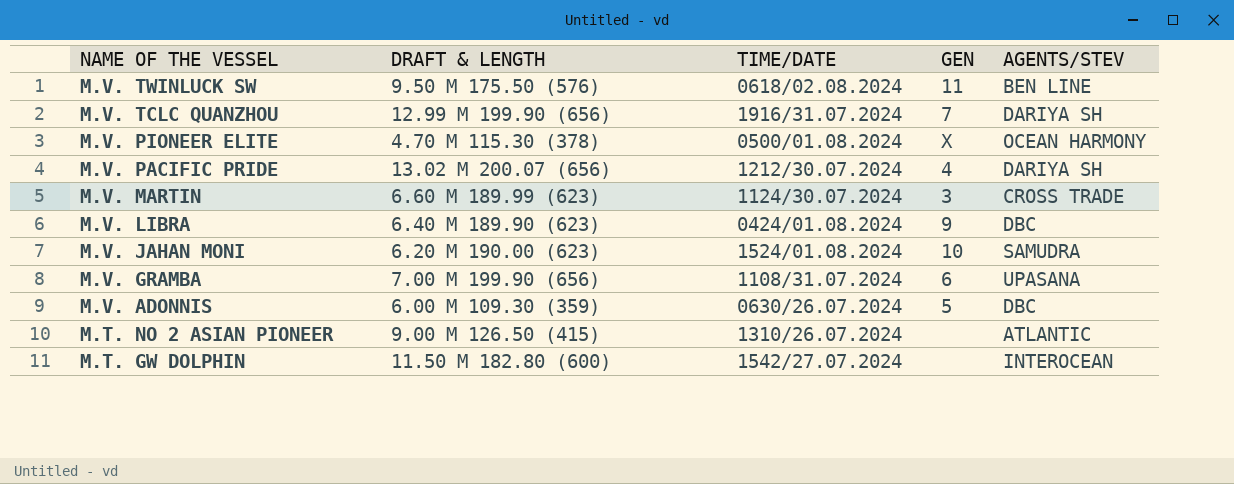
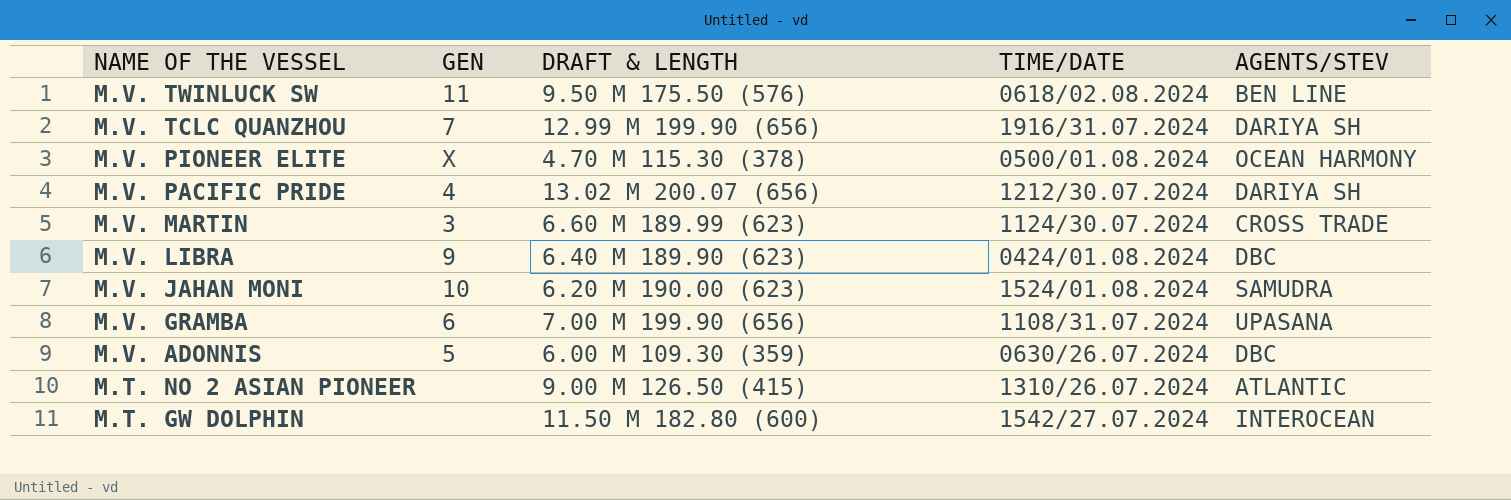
column GEN | position: 4 -> 2

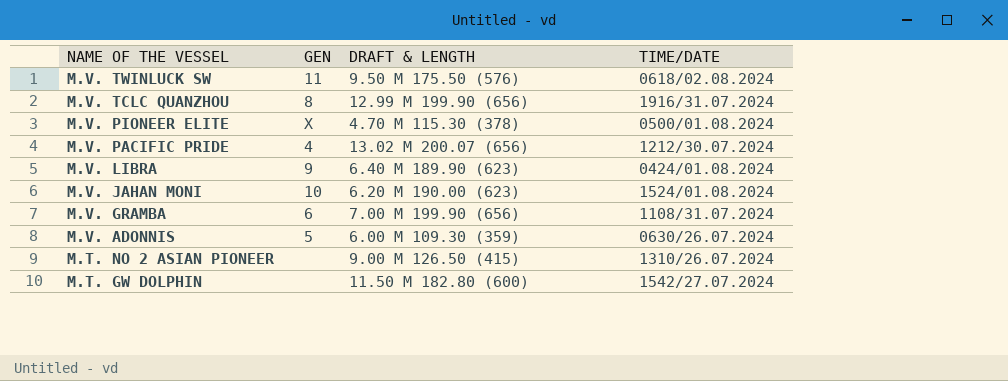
column AGENTS/STEV | position: 5 -> none
row M.V. MARTIN: 3 | 6.60 M 189.99 (623) | 1124/30.07.2024 | CROSS TRADE -> none
M.V. TCLC QUANZHOU | GEN: 7 -> 8

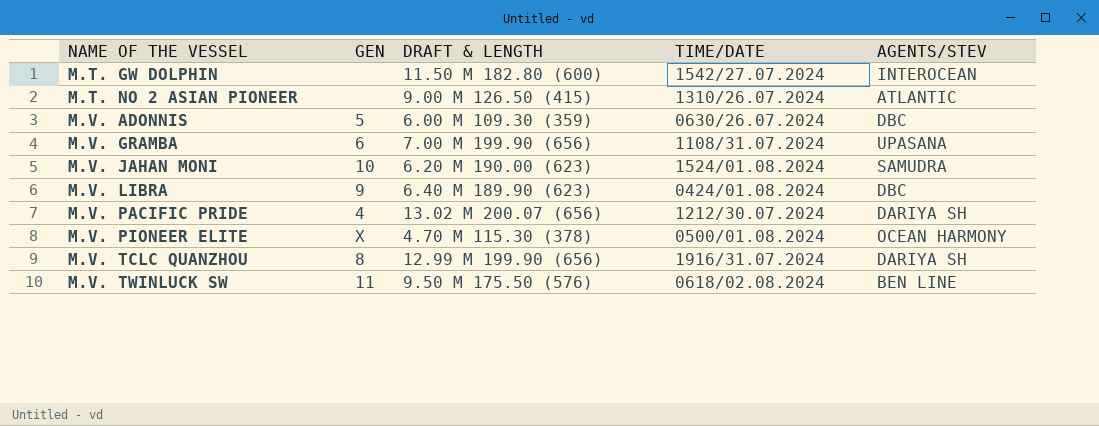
row order: NAME OF THE VESSEL descending -> NAME OF THE VESSEL ascending
column AGENTS/STEV | position: none -> 5

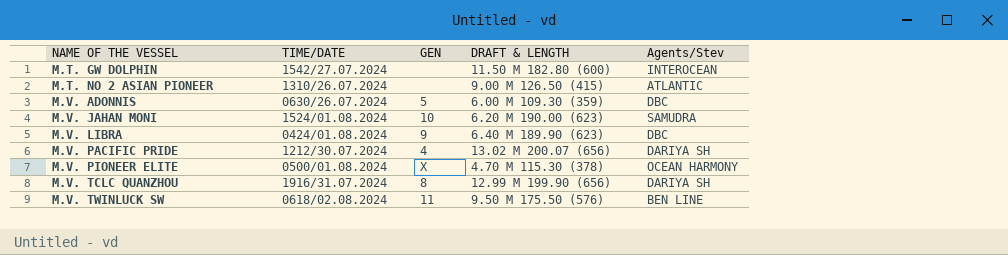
column TIME/DATE | position: 4 -> 2
column name: AGENTS/STEV -> Agents/Stev
row M.V. GRAMBA: 6 | 7.00 M 199.90 (656) | 1108/31.07.2024 | UPASANA -> none

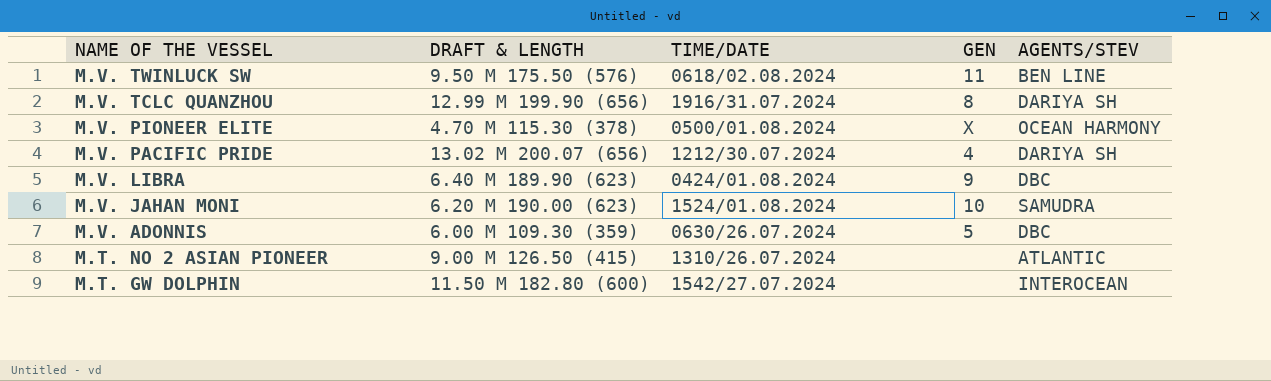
row order: NAME OF THE VESSEL ascending -> NAME OF THE VESSEL descending
column DRAFT & LENGTH | position: 4 -> 2
column name: Agents/Stev -> AGENTS/STEV

